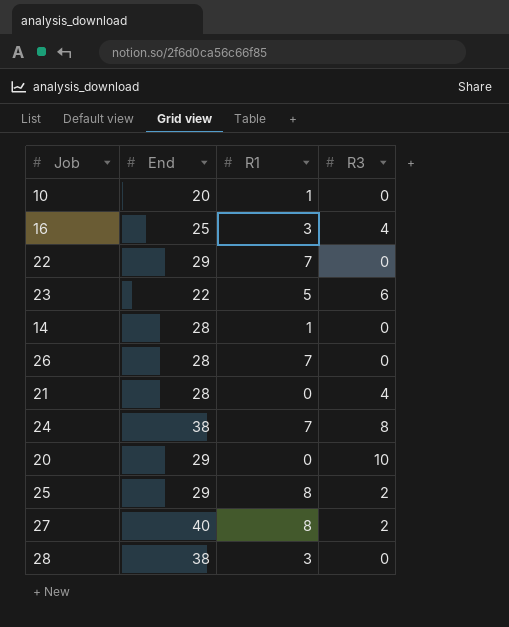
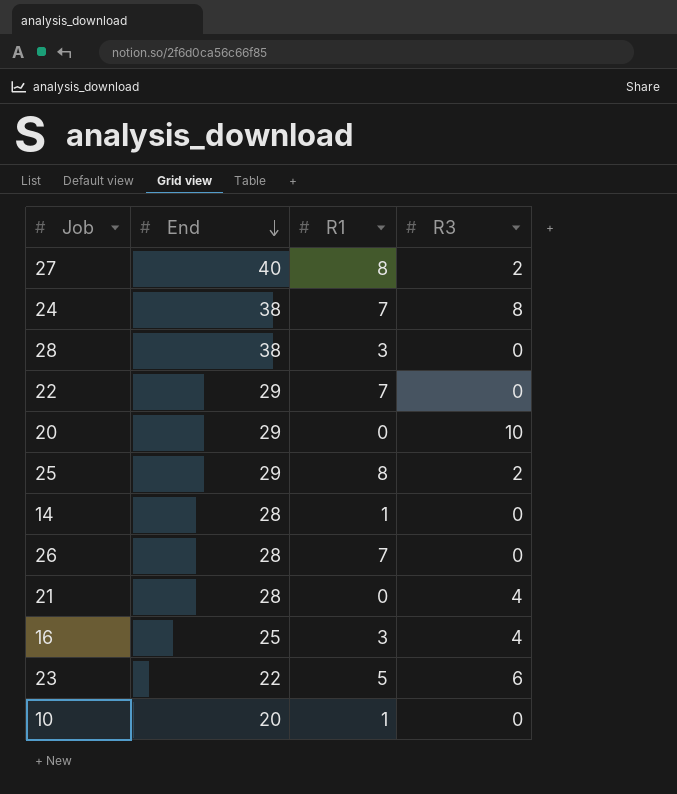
row order: none -> End descending

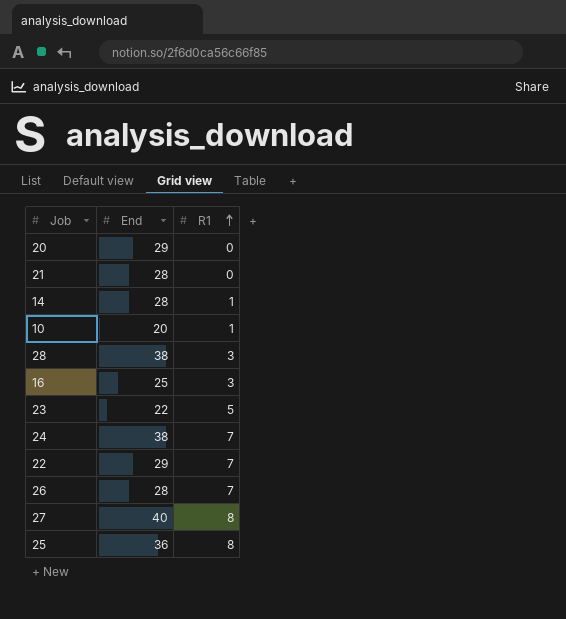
row order: End descending -> R1 ascending
column R3 | position: 4 -> none
25 | End: 29 -> 36

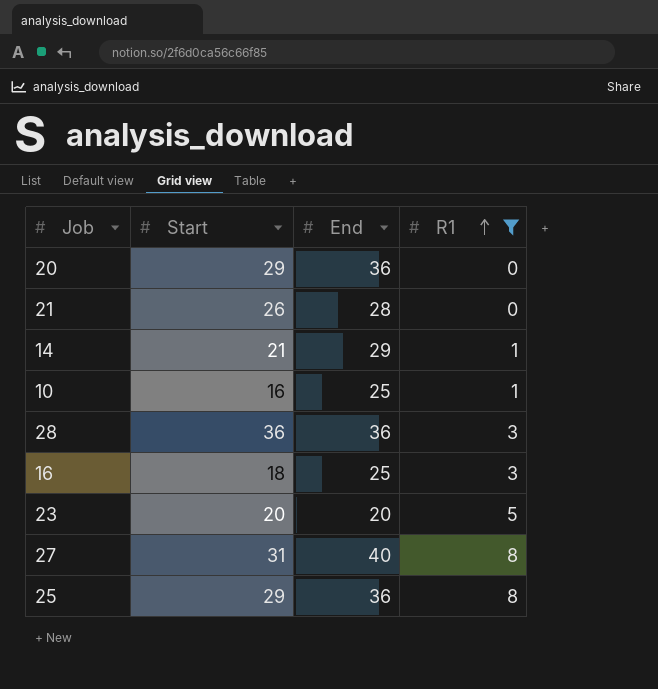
filter: none -> R1 != 7
column Start | position: none -> 2
20 | End: 29 -> 36
14 | End: 28 -> 29
10 | End: 20 -> 25
28 | End: 38 -> 36
23 | End: 22 -> 20

